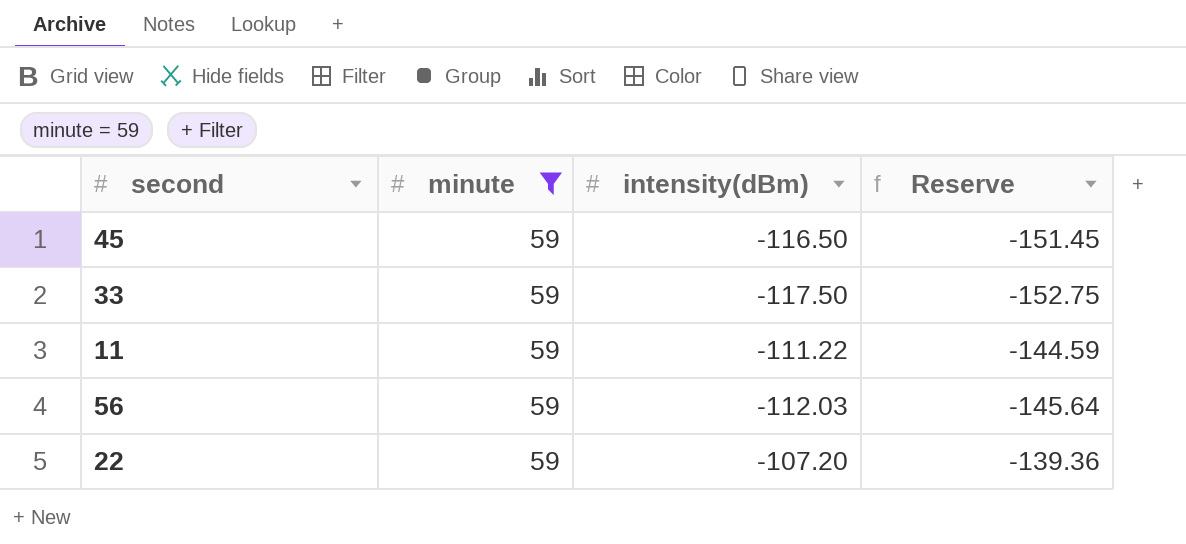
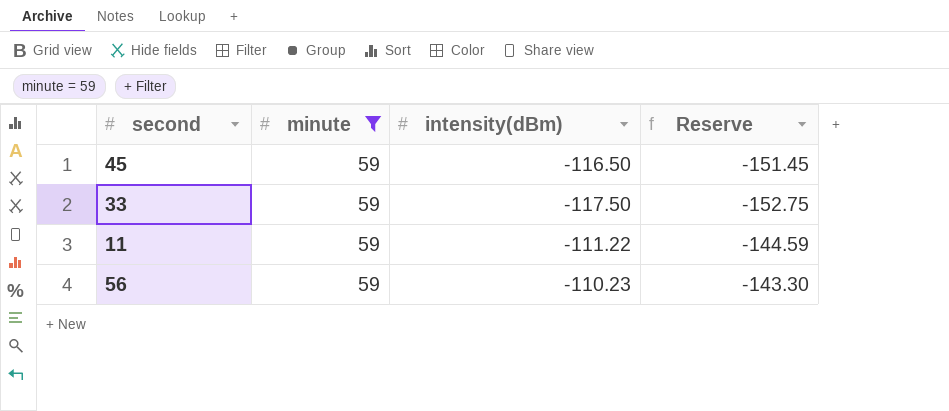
row 22: 59 | -107.20 | -139.36 -> none
56 | intensity(dBm): -112.03 -> -110.23
56 | Reserve: -145.64 -> -143.30

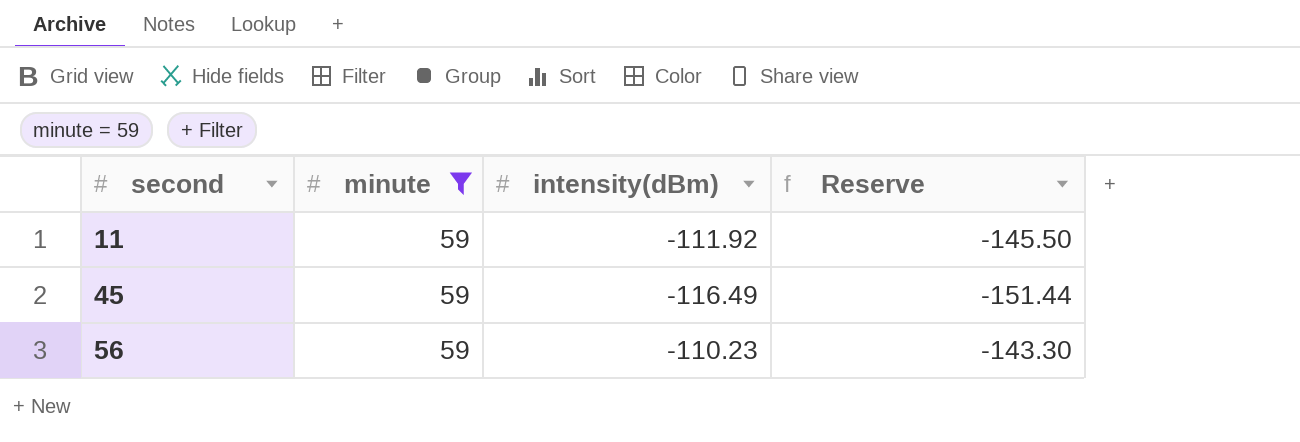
row order: none -> second ascending
row 33: 59 | -117.50 | -152.75 -> none
11 | intensity(dBm): -111.22 -> -111.92
11 | Reserve: -144.59 -> -145.50
45 | intensity(dBm): -116.50 -> -116.49
45 | Reserve: -151.45 -> -151.44

